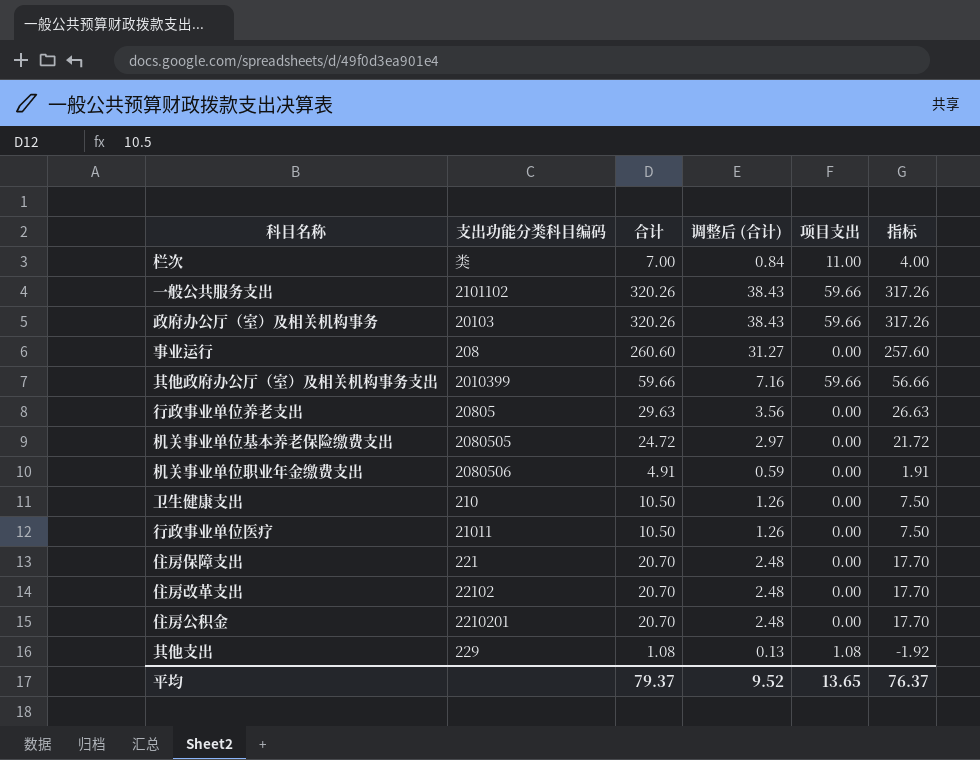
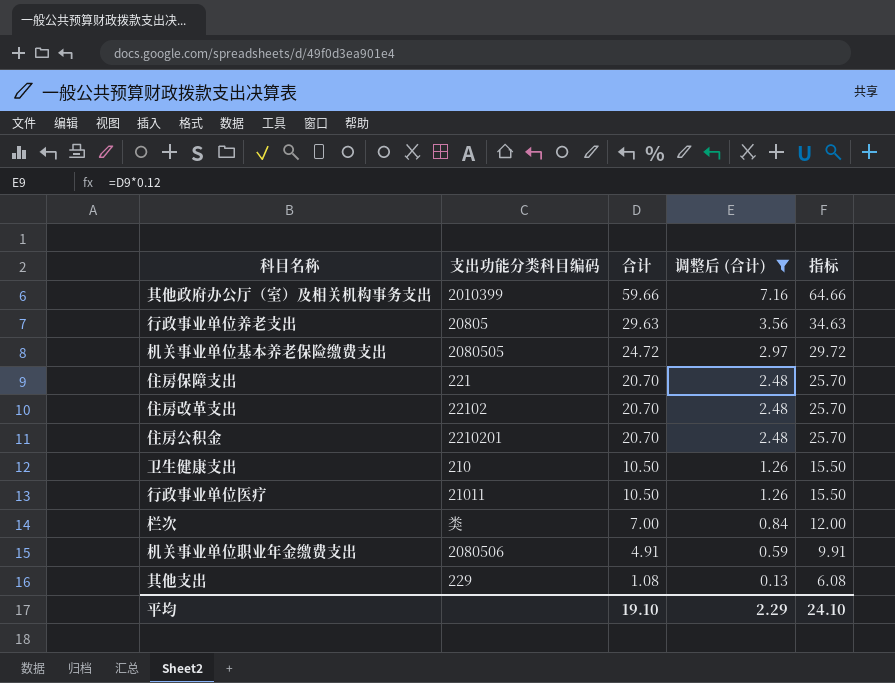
filter: none -> 调整后 (合计) <= 7.16
row order: none -> 合计 descending
column 项目支出 | position: 5 -> none
column 指标 | formula: [合计] - 3 -> [合计] + 5
平均 | 合计: 79.37 -> 19.10
平均 | 调整后 (合计): 9.52 -> 2.29
平均 | 指标: 76.37 -> 24.10

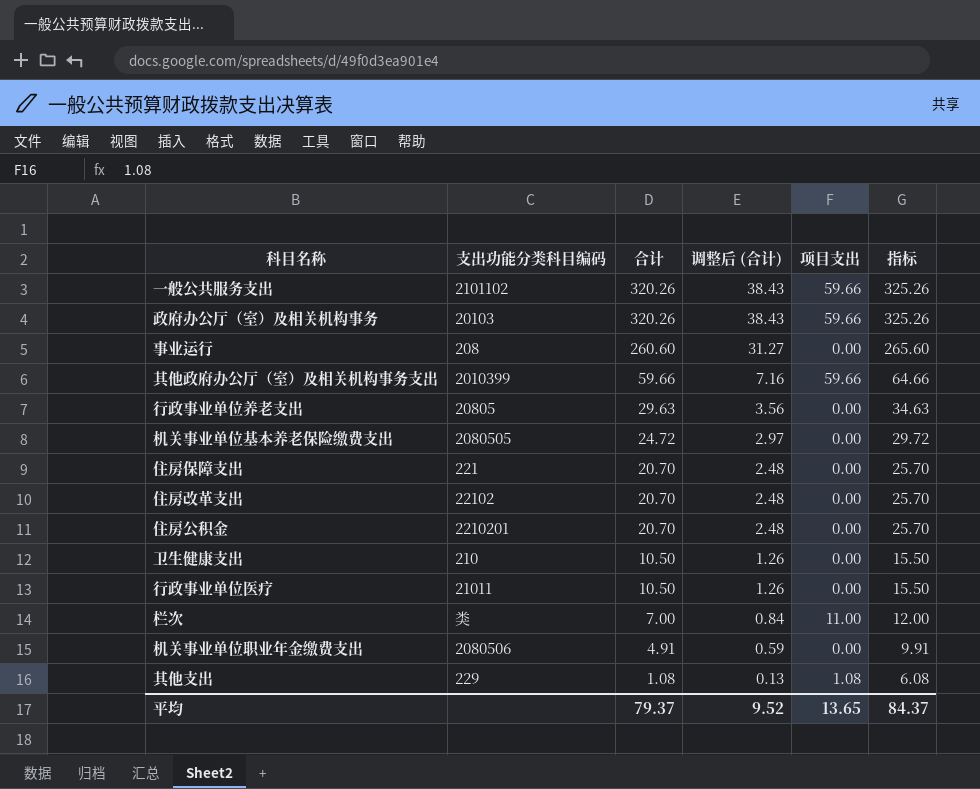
filter: 调整后 (合计) <= 7.16 -> none
column 项目支出 | position: none -> 5
平均 | 合计: 19.10 -> 79.37
平均 | 调整后 (合计): 2.29 -> 9.52
平均 | 指标: 24.10 -> 84.37

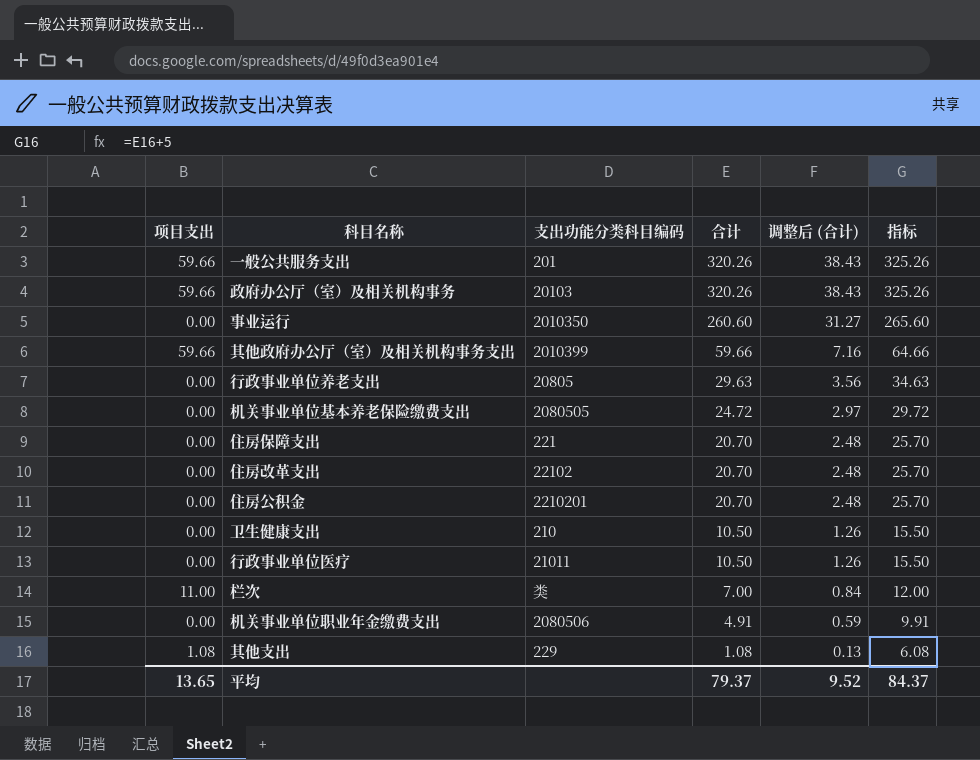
column 项目支出 | position: 5 -> 1
一般公共服务支出 | 支出功能分类科目编码: 2101102 -> 201
事业运行 | 支出功能分类科目编码: 208 -> 2010350

